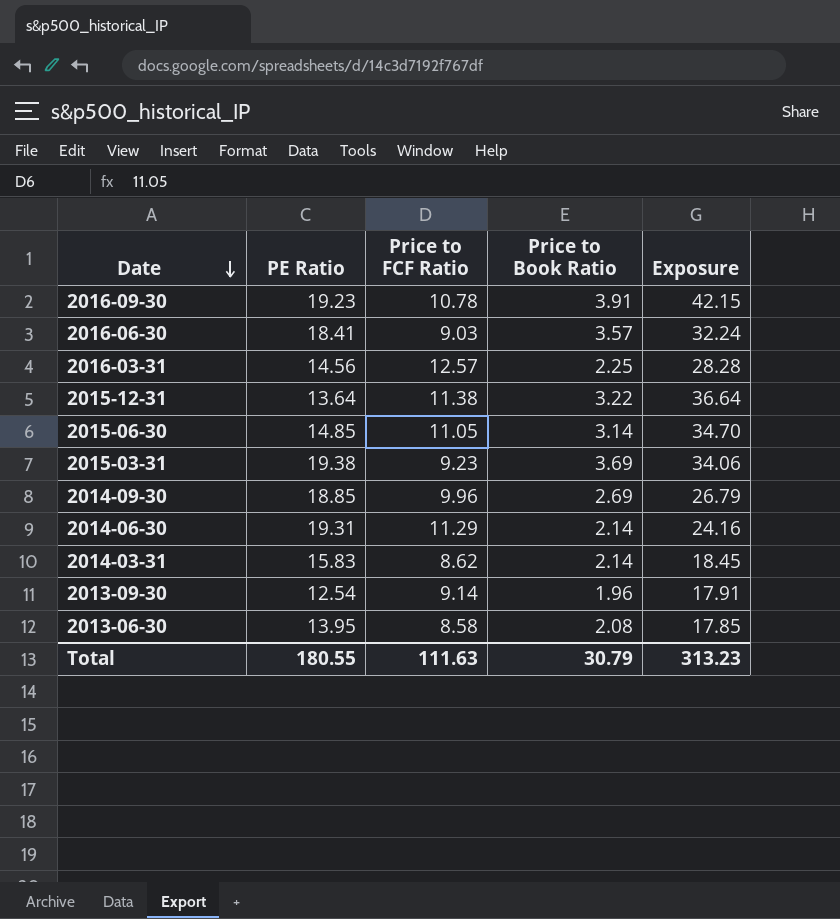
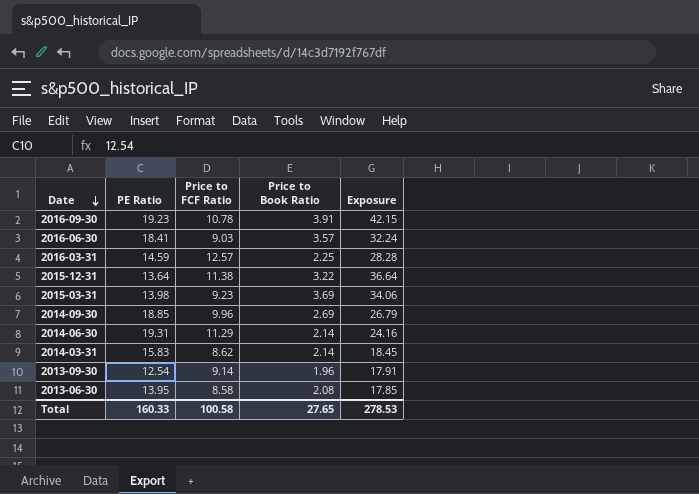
row 2015-06-30: 14.85 | 11.05 | 3.14 | 34.70 -> none
2016-03-31 | PE Ratio: 14.56 -> 14.59
2015-03-31 | PE Ratio: 19.38 -> 13.98
Total | PE Ratio: 180.55 -> 160.33
Total | Price to FCF Ratio: 111.63 -> 100.58
Total | Price to Book Ratio: 30.79 -> 27.65
Total | Exposure: 313.23 -> 278.53

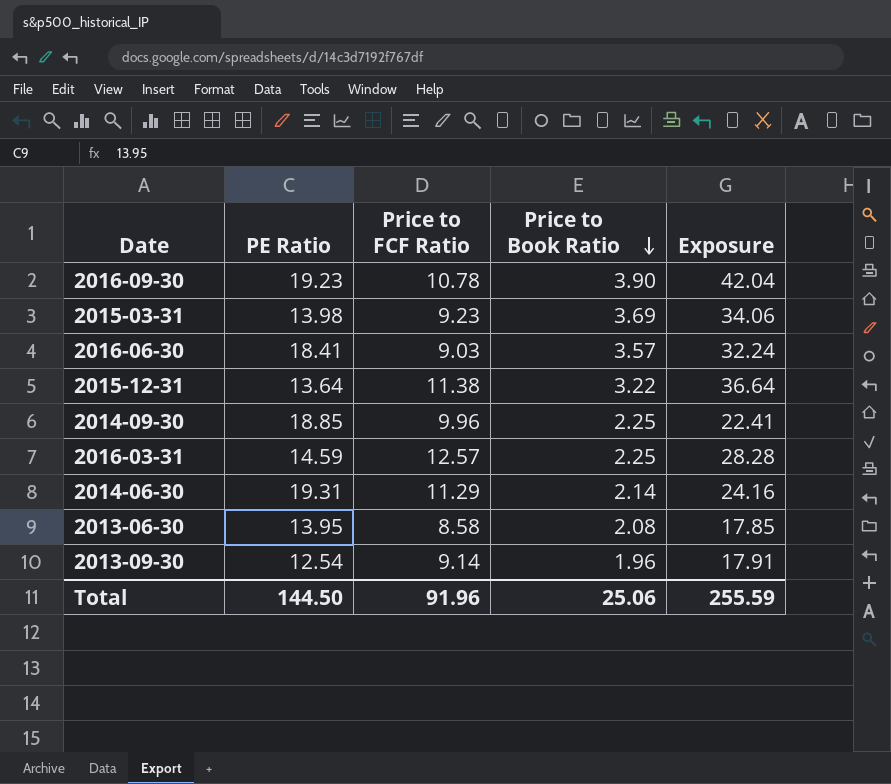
row order: Date descending -> Price to Book Ratio descending
row 2014-03-31: 15.83 | 8.62 | 2.14 | 18.45 -> none
2016-09-30 | Price to Book Ratio: 3.91 -> 3.90
2016-09-30 | Exposure: 42.15 -> 42.04
2014-09-30 | Price to Book Ratio: 2.69 -> 2.25
2014-09-30 | Exposure: 26.79 -> 22.41
Total | PE Ratio: 160.33 -> 144.50
Total | Price to FCF Ratio: 100.58 -> 91.96
Total | Price to Book Ratio: 27.65 -> 25.06
Total | Exposure: 278.53 -> 255.59

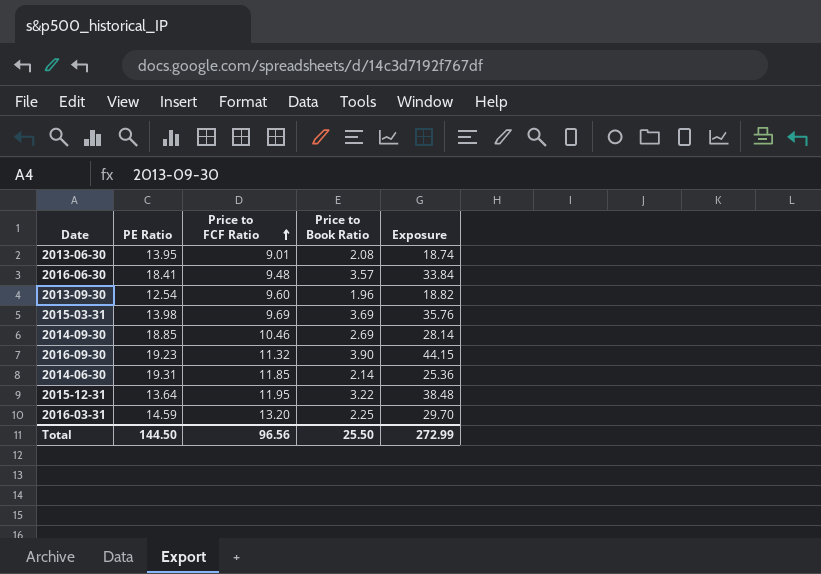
row order: Price to Book Ratio descending -> Price to FCF Ratio ascending
2013-06-30 | Price to FCF Ratio: 8.58 -> 9.01
2013-06-30 | Exposure: 17.85 -> 18.74
2016-06-30 | Price to FCF Ratio: 9.03 -> 9.48
2016-06-30 | Exposure: 32.24 -> 33.84
2013-09-30 | Price to FCF Ratio: 9.14 -> 9.60
2013-09-30 | Exposure: 17.91 -> 18.82
2015-03-31 | Price to FCF Ratio: 9.23 -> 9.69
2015-03-31 | Exposure: 34.06 -> 35.76
2014-09-30 | Price to FCF Ratio: 9.96 -> 10.46
2014-09-30 | Price to Book Ratio: 2.25 -> 2.69
2014-09-30 | Exposure: 22.41 -> 28.14
2016-09-30 | Price to FCF Ratio: 10.78 -> 11.32
2016-09-30 | Exposure: 42.04 -> 44.15
2014-06-30 | Price to FCF Ratio: 11.29 -> 11.85
2014-06-30 | Exposure: 24.16 -> 25.36
2015-12-31 | Price to FCF Ratio: 11.38 -> 11.95
2015-12-31 | Exposure: 36.64 -> 38.48
2016-03-31 | Price to FCF Ratio: 12.57 -> 13.20
2016-03-31 | Exposure: 28.28 -> 29.70
Total | Price to FCF Ratio: 91.96 -> 96.56
Total | Price to Book Ratio: 25.06 -> 25.50
Total | Exposure: 255.59 -> 272.99

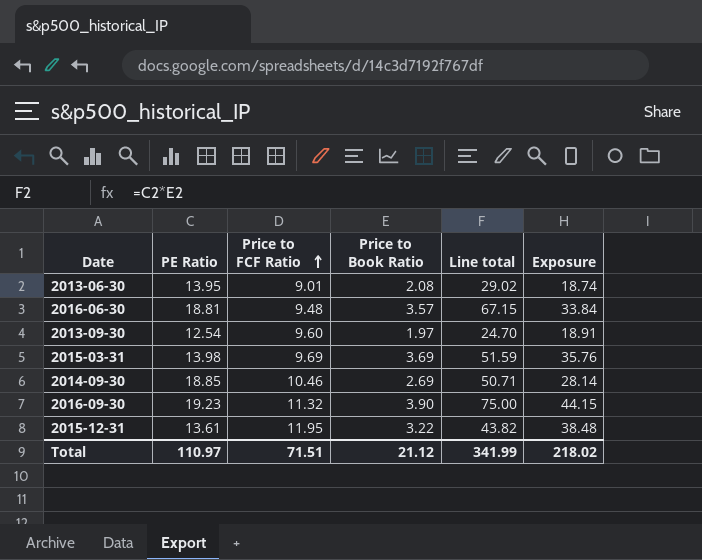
column Line total | formula: none -> [PE Ratio] * [Price to Book Ratio]
row 2014-06-30: 19.31 | 11.85 | 2.14 | 25.36 -> none
row 2016-03-31: 14.59 | 13.20 | 2.25 | 29.70 -> none
2016-06-30 | PE Ratio: 18.41 -> 18.81
2013-09-30 | Price to Book Ratio: 1.96 -> 1.97
2013-09-30 | Exposure: 18.82 -> 18.91
2015-12-31 | PE Ratio: 13.64 -> 13.61
Total | PE Ratio: 144.50 -> 110.97
Total | Price to FCF Ratio: 96.56 -> 71.51
Total | Price to Book Ratio: 25.50 -> 21.12
Total | Exposure: 272.99 -> 218.02

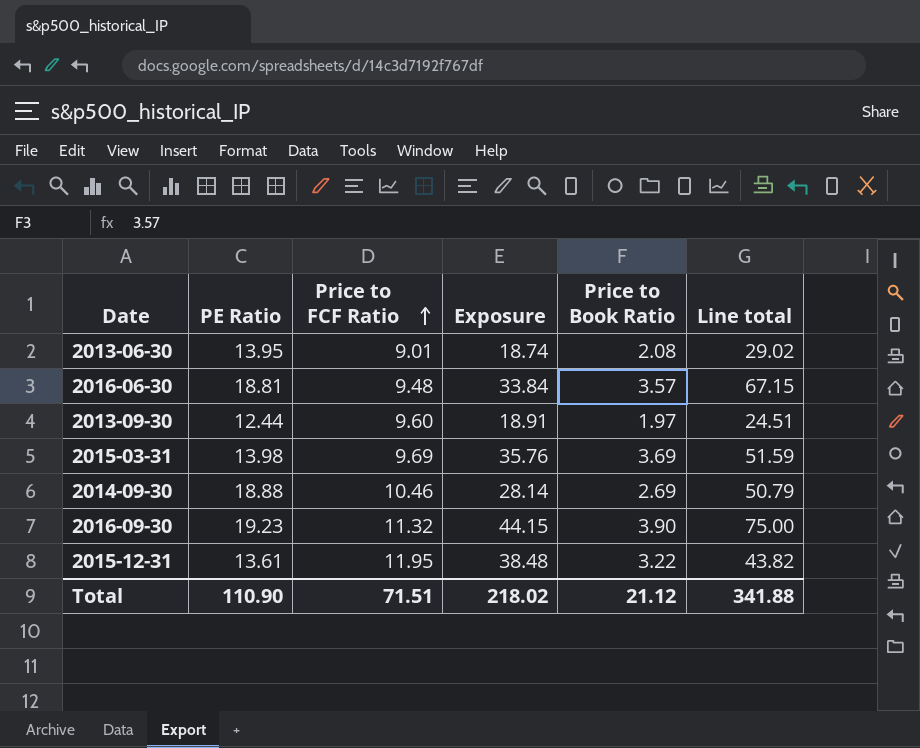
column Exposure | position: 6 -> 4
2013-09-30 | PE Ratio: 12.54 -> 12.44
2013-09-30 | Line total: 24.70 -> 24.51
2014-09-30 | PE Ratio: 18.85 -> 18.88
2014-09-30 | Line total: 50.71 -> 50.79
Total | PE Ratio: 110.97 -> 110.90
Total | Line total: 341.99 -> 341.88

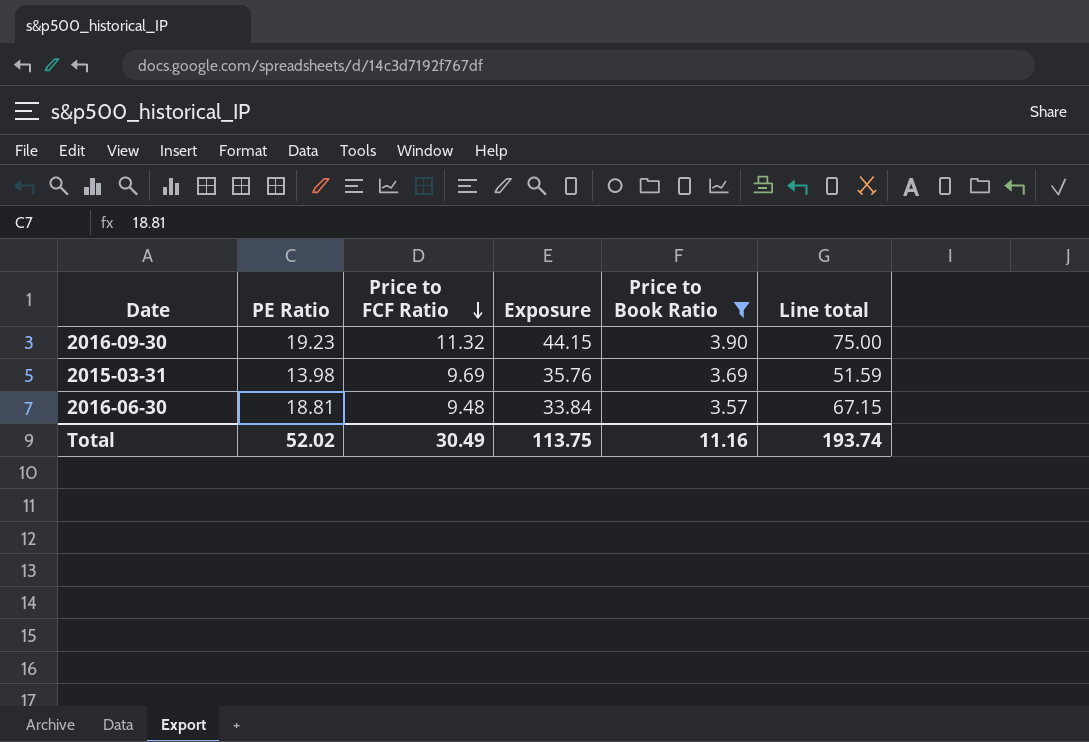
filter: none -> Price to Book Ratio >= 3.57
row order: Price to FCF Ratio ascending -> Price to FCF Ratio descending
Total | PE Ratio: 110.90 -> 52.02
Total | Price to FCF Ratio: 71.51 -> 30.49
Total | Exposure: 218.02 -> 113.75
Total | Price to Book Ratio: 21.12 -> 11.16
Total | Line total: 341.88 -> 193.74

